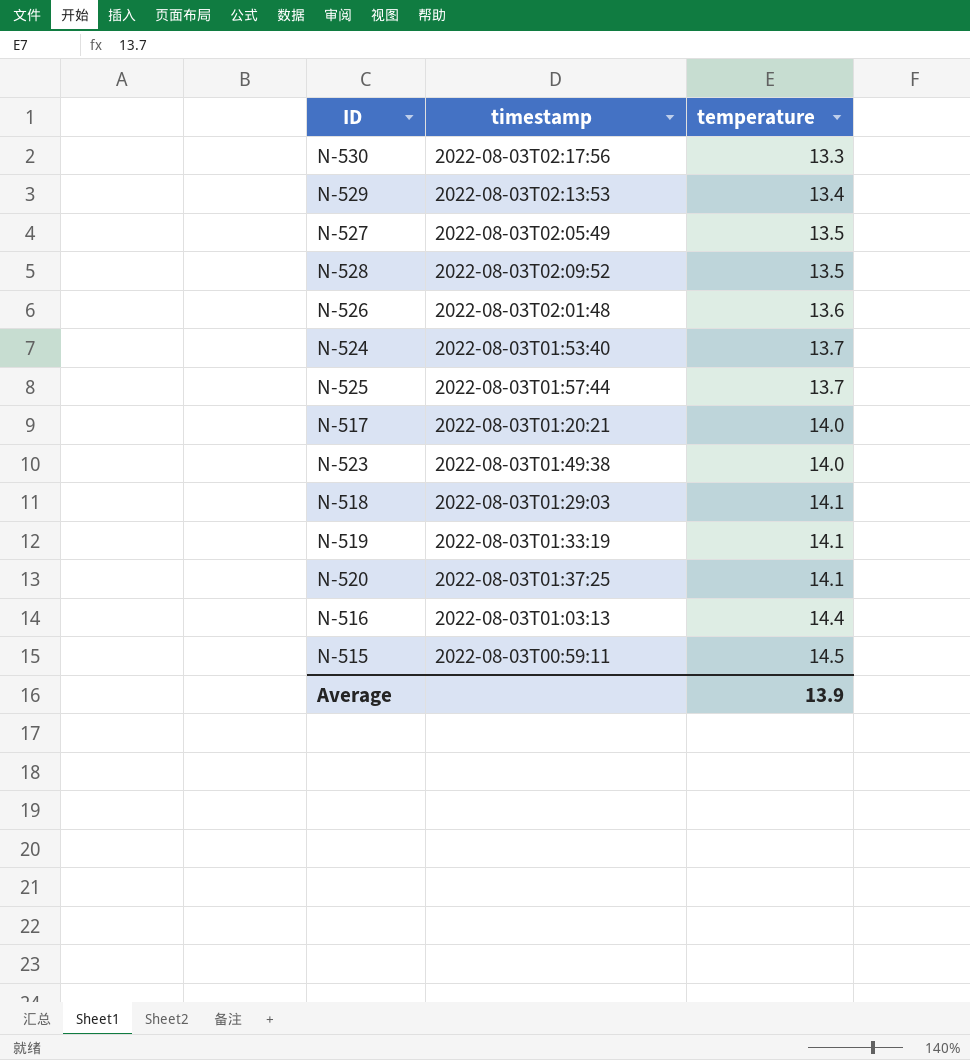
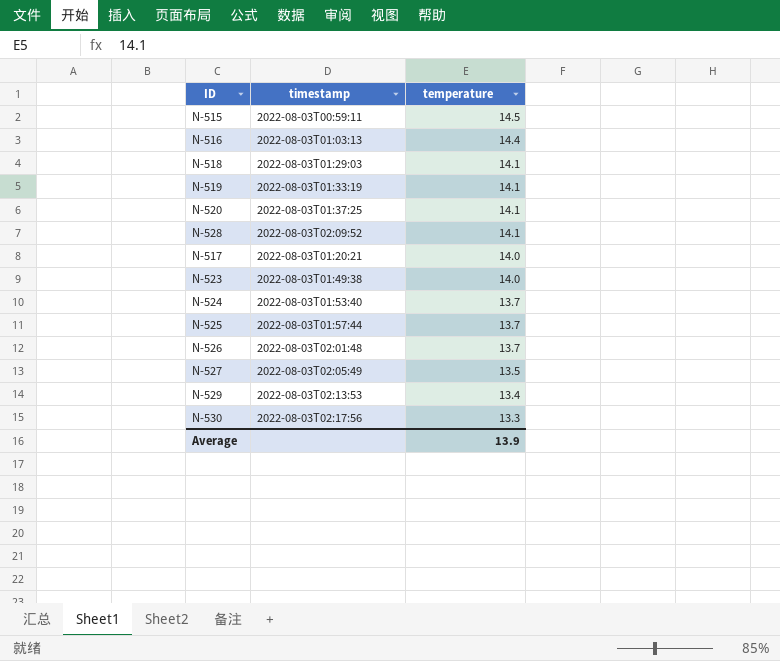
row order: temperature ascending -> temperature descending
N-528 | temperature: 13.5 -> 14.1
N-526 | temperature: 13.6 -> 13.7

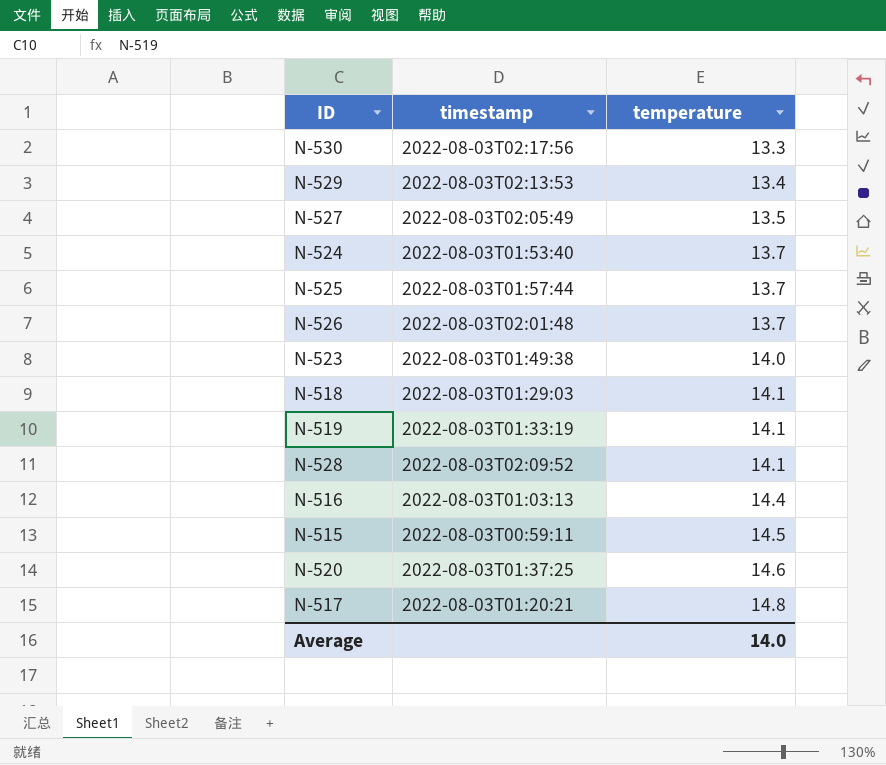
row order: temperature descending -> temperature ascending
N-520 | temperature: 14.1 -> 14.6
N-517 | temperature: 14.0 -> 14.8
Average | temperature: 13.9 -> 14.0

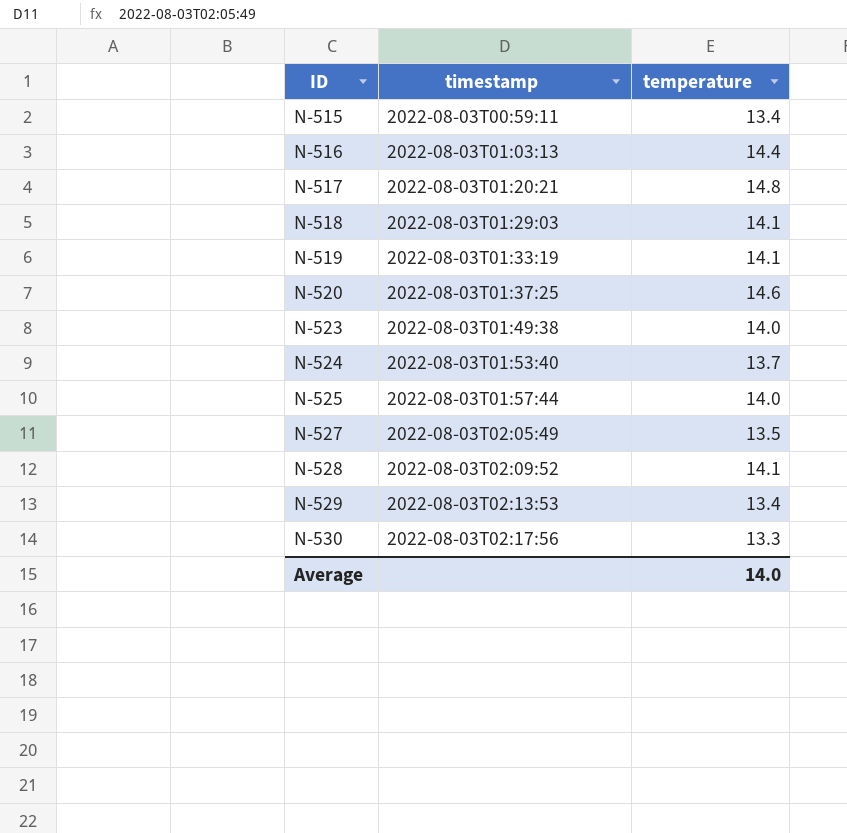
row order: temperature ascending -> ID ascending
row N-526: 2022-08-03T02:01:48 | 13.7 -> none
N-515 | temperature: 14.5 -> 13.4
N-525 | temperature: 13.7 -> 14.0

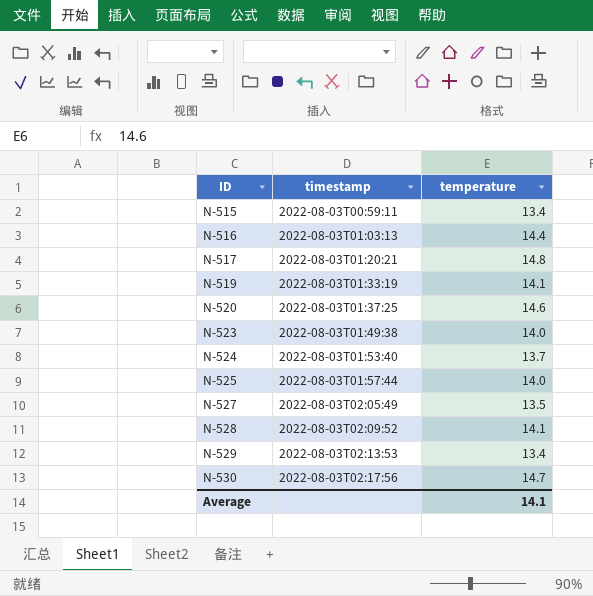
row N-518: 2022-08-03T01:29:03 | 14.1 -> none
N-530 | temperature: 13.3 -> 14.7
Average | temperature: 14.0 -> 14.1

